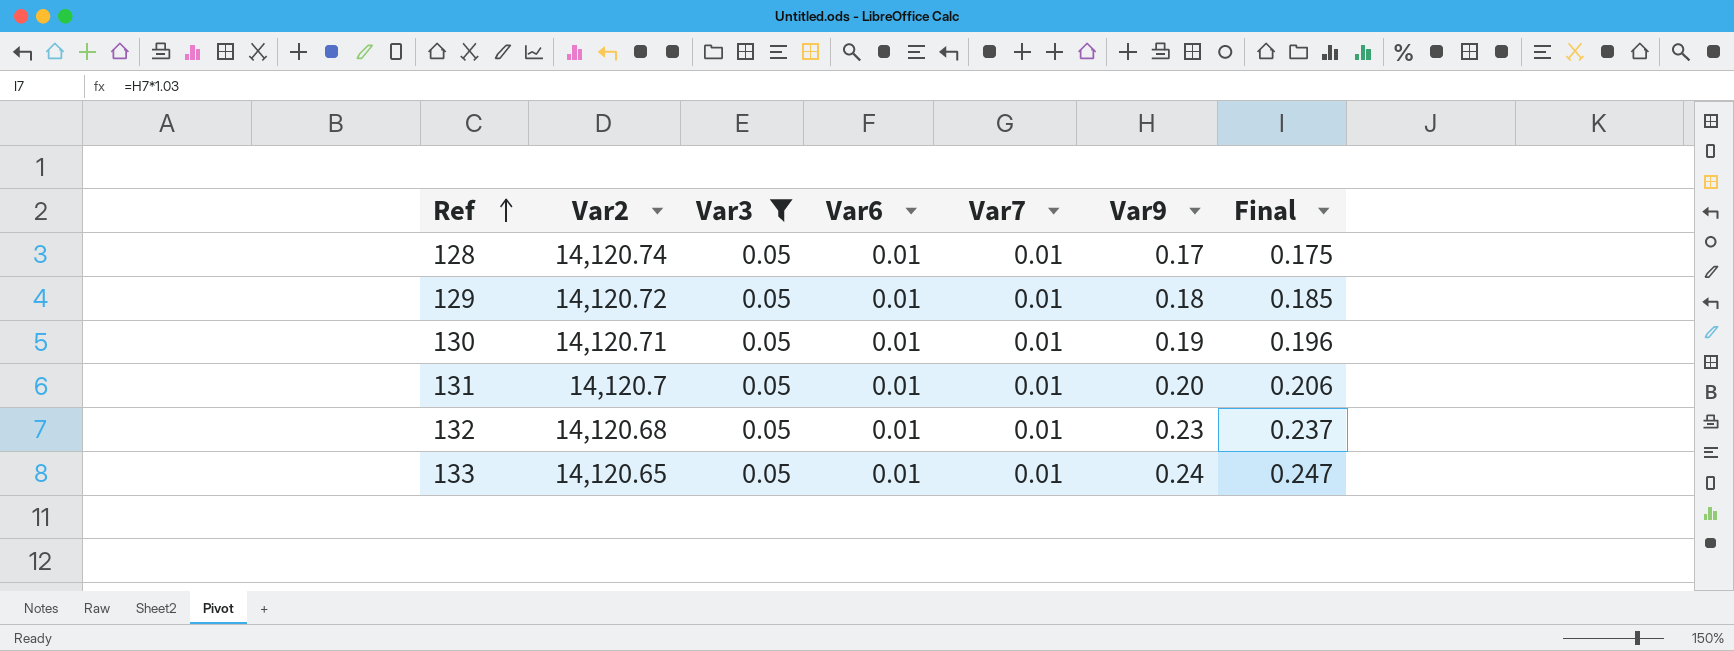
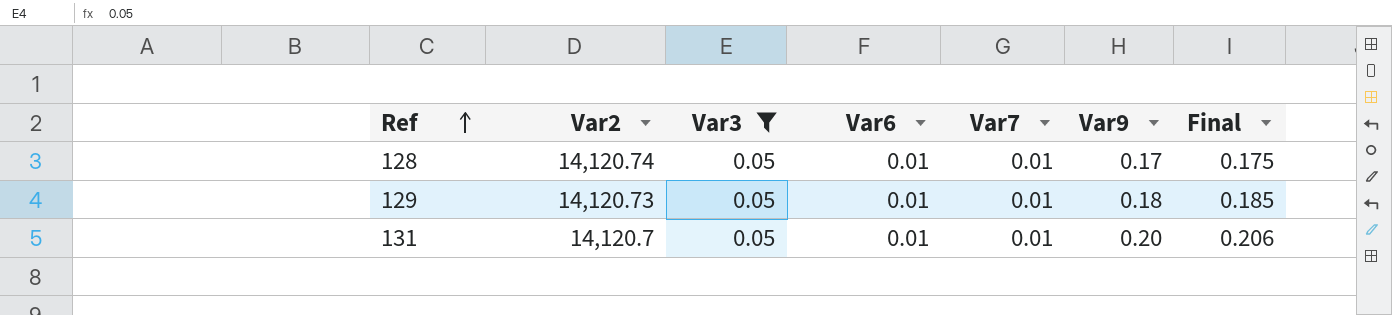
row 130: 14,120.71 | 0.05 | 0.01 | 0.01 | 0.19 | 0.196 -> none
row 132: 14,120.68 | 0.05 | 0.01 | 0.01 | 0.23 | 0.237 -> none
row 133: 14,120.65 | 0.05 | 0.01 | 0.01 | 0.24 | 0.247 -> none
129 | Var2: 14,120.72 -> 14,120.73

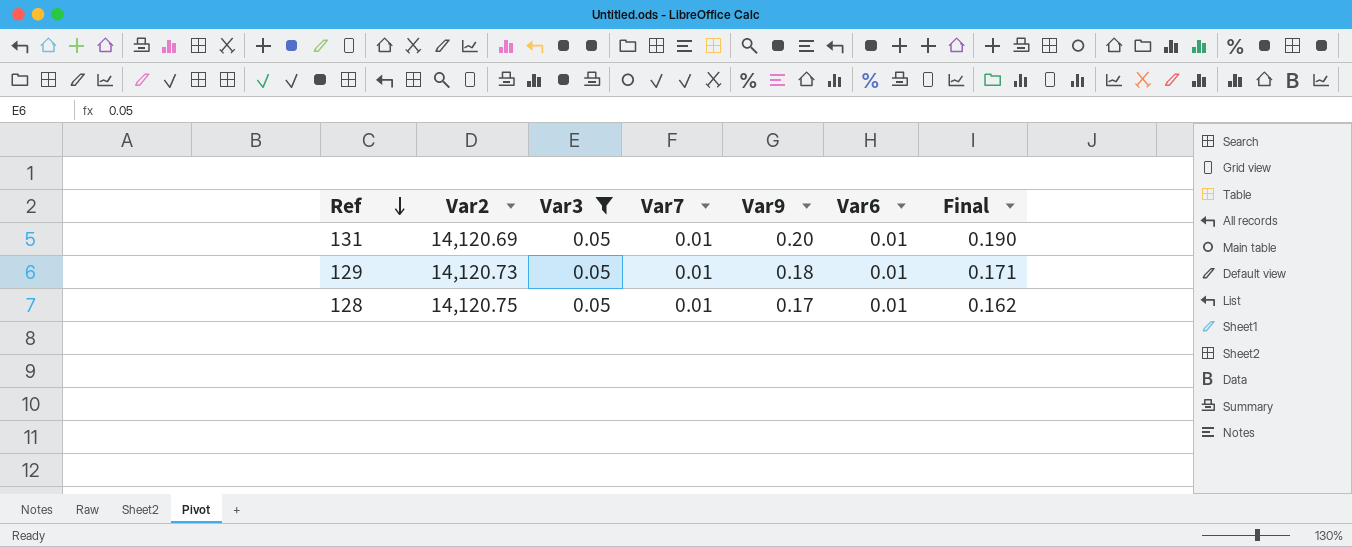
row order: Ref ascending -> Ref descending
column Var6 | position: 4 -> 6
column Final | formula: [Var9] * 1.03 -> [Var9] * 0.95
131 | Var2: 14,120.7 -> 14,120.69
128 | Var2: 14,120.74 -> 14,120.75

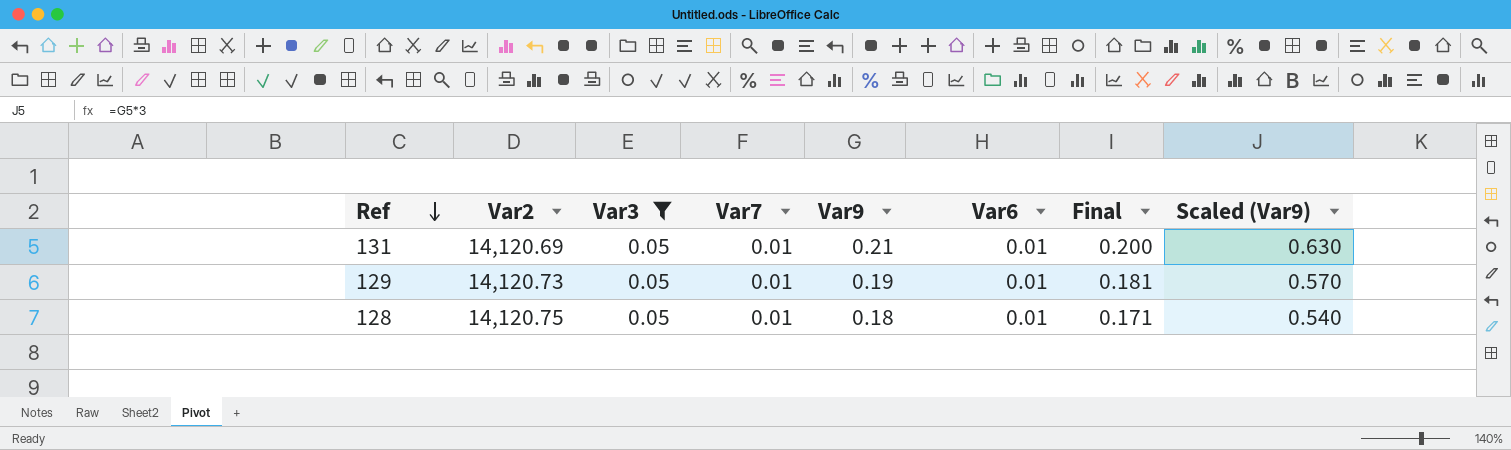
column Scaled (Var9) | formula: none -> [Var9] * 3
131 | Var9: 0.20 -> 0.21
131 | Final: 0.190 -> 0.200
129 | Var9: 0.18 -> 0.19
129 | Final: 0.171 -> 0.181
128 | Var9: 0.17 -> 0.18
128 | Final: 0.162 -> 0.171

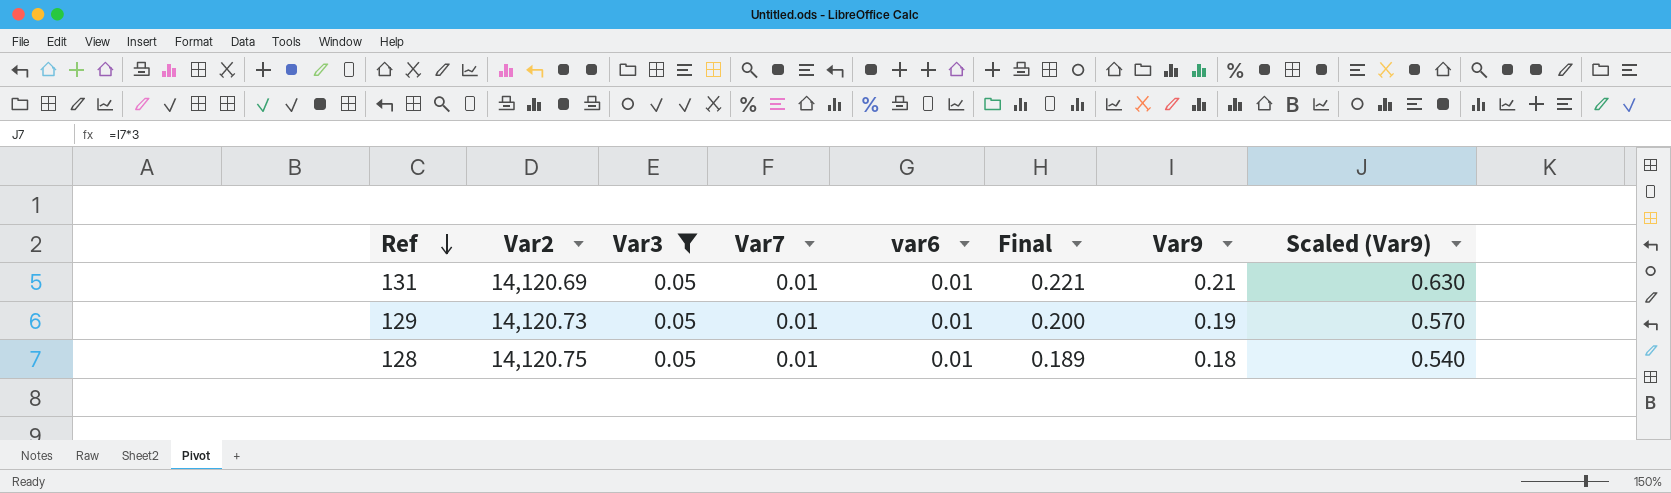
column name: Var6 -> var6
column Final | formula: [Var9] * 0.95 -> [Var9] * 1.05
column Var9 | position: 5 -> 7

